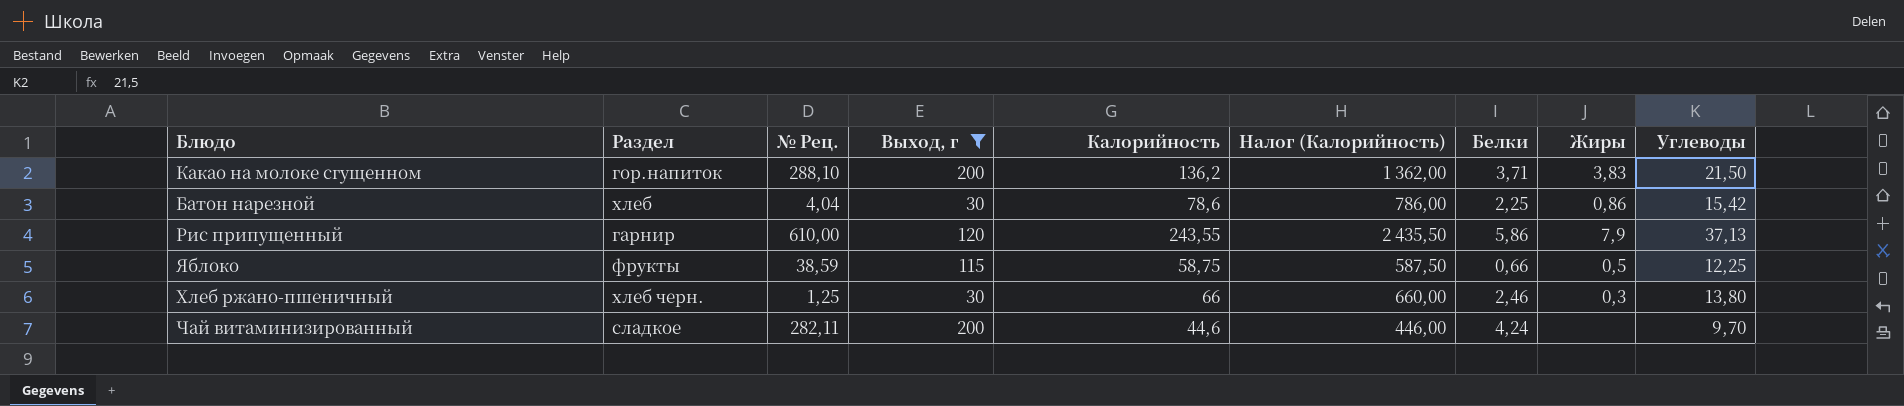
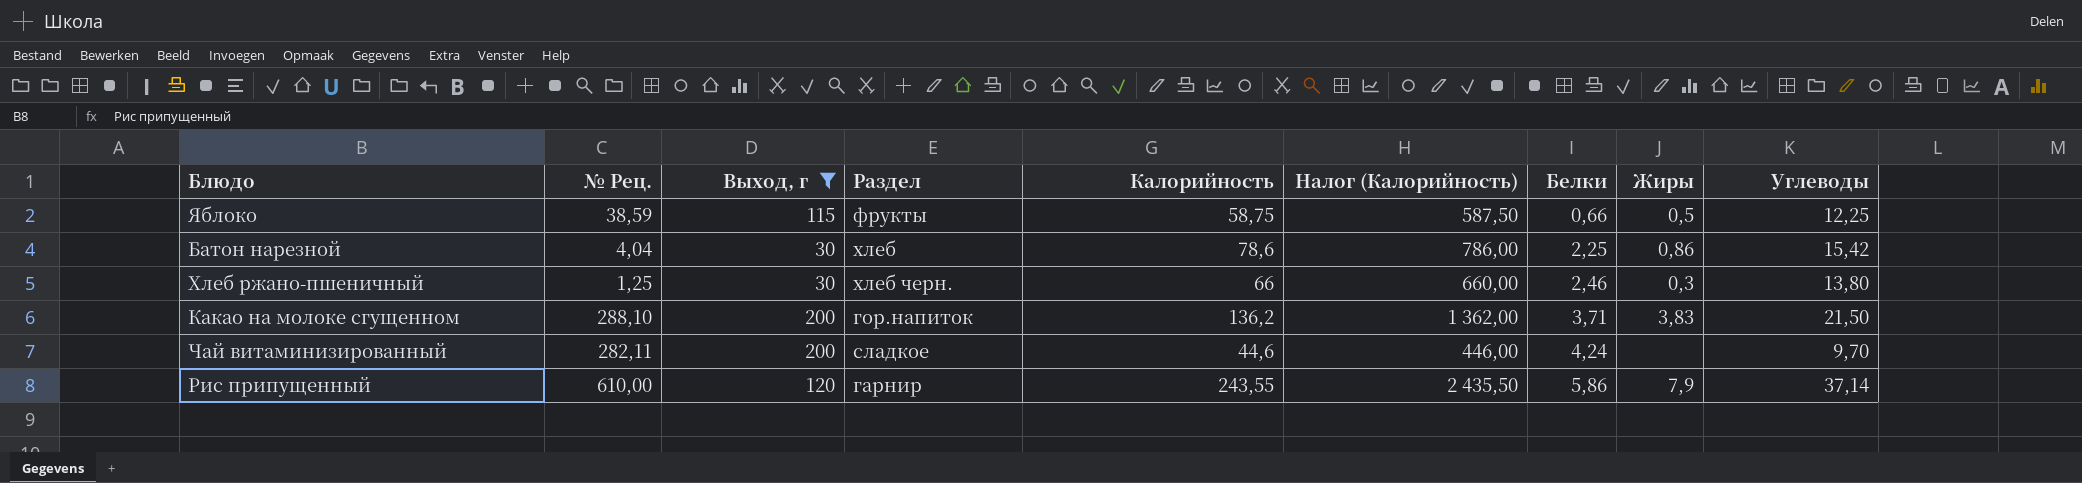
row order: none -> Белки ascending
column Раздел | position: 2 -> 4
Рис припущенный | Углеводы: 37,13 -> 37,14

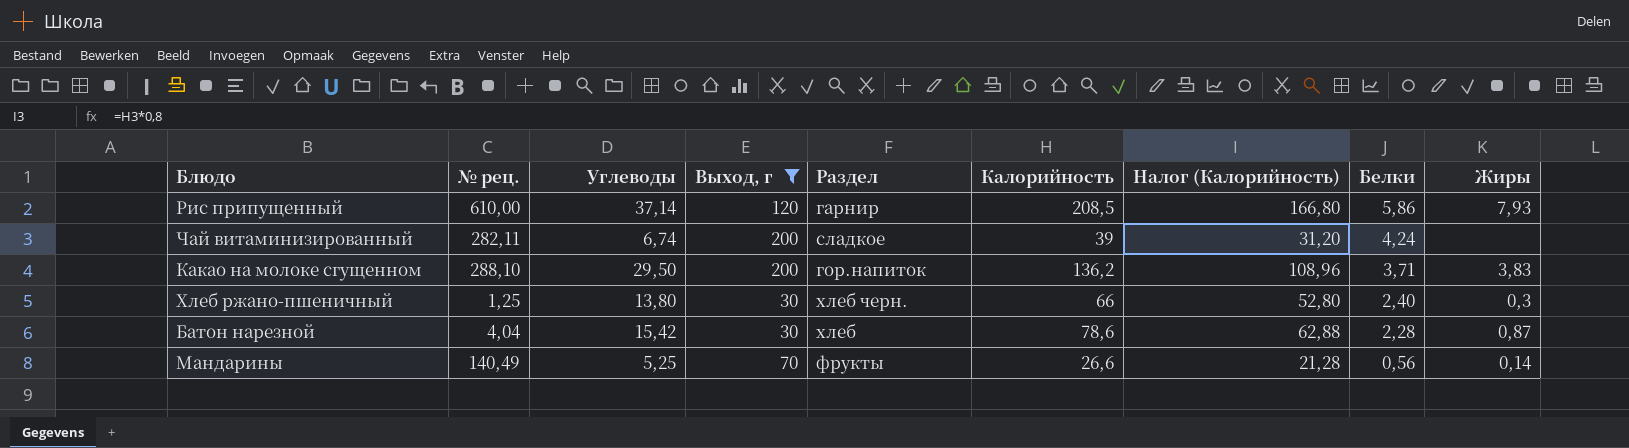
row order: Белки ascending -> Белки descending
column name: № Рец. -> № рец.
column Углеводы | position: 9 -> 3
column Налог (Калорийность) | formula: [Калорийность] * 10 -> [Калорийность] * 0,8
row Яблоко: 38,59 | 115 | фрукты | 58,75 | 587,50 | 0,66 | 0,5 | 12,25 -> none
Рис припущенный | Калорийность: 243,55 -> 208,5
Рис припущенный | Жиры: 7,9 -> 7,93
Чай витаминизированный | Углеводы: 9,70 -> 6,74
Чай витаминизированный | Калорийность: 44,6 -> 39
Какао на молоке сгущенном | Углеводы: 21,50 -> 29,50
Хлеб ржано-пшеничный | Белки: 2,46 -> 2,40
Батон нарезной | Белки: 2,25 -> 2,28
Батон нарезной | Жиры: 0,86 -> 0,87
row Мандарины: none -> 140,49 | 5,25 | 70 | фрукты | 26,6 | 21,28 | 0,56 | 0,14

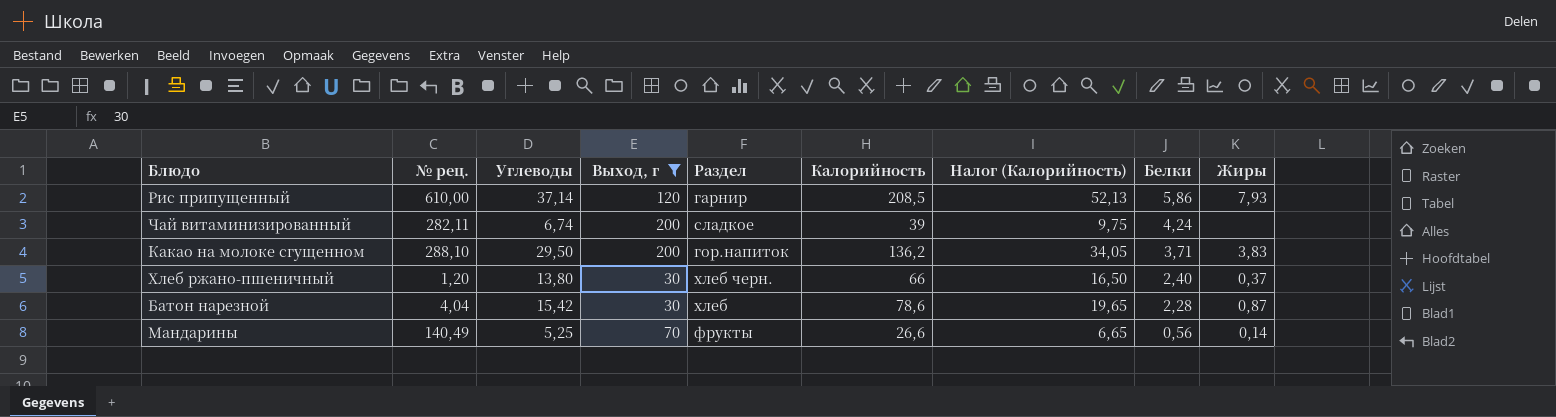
column Налог (Калорийность) | formula: [Калорийность] * 0,8 -> [Калорийность] * 0,25
Хлеб ржано-пшеничный | № рец.: 1,25 -> 1,20
Хлеб ржано-пшеничный | Жиры: 0,3 -> 0,37

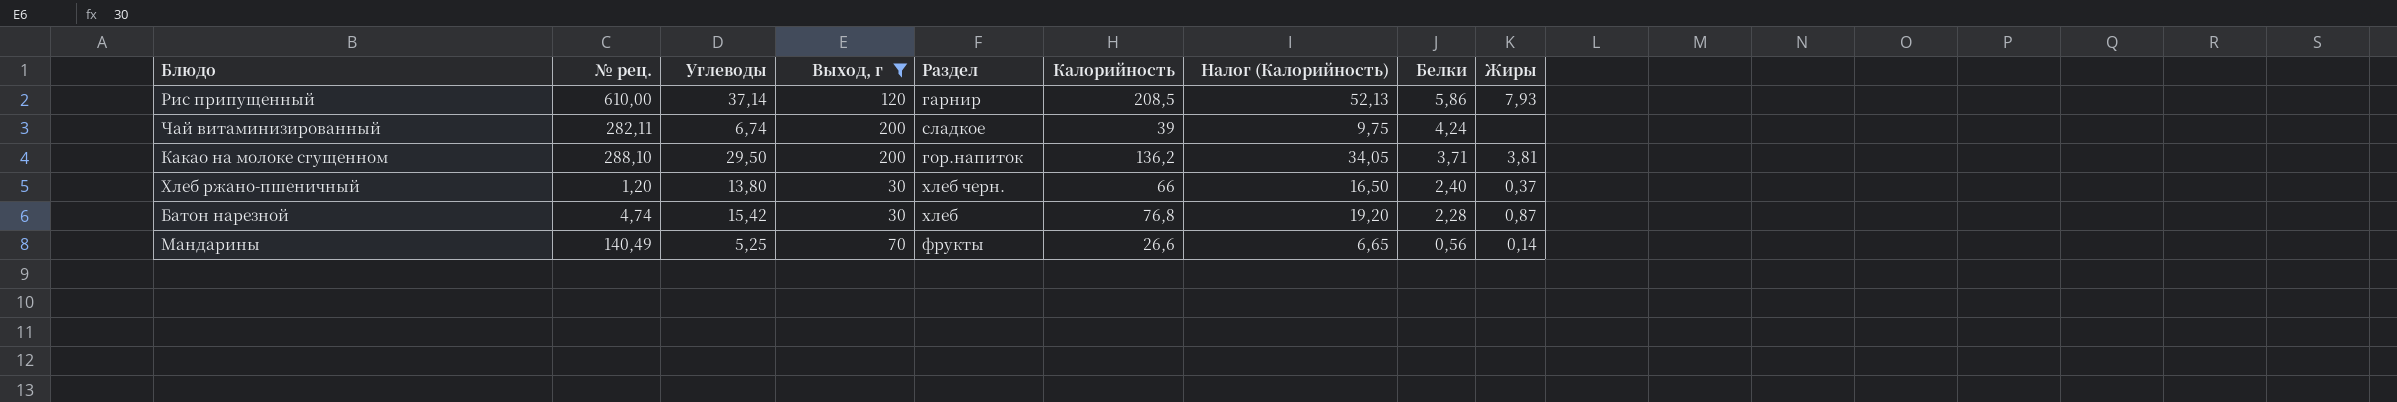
Какао на молоке сгущенном | Жиры: 3,83 -> 3,81
Батон нарезной | № рец.: 4,04 -> 4,74
Батон нарезной | Калорийность: 78,6 -> 76,8
Батон нарезной | Налог (Калорийность): 19,65 -> 19,20

